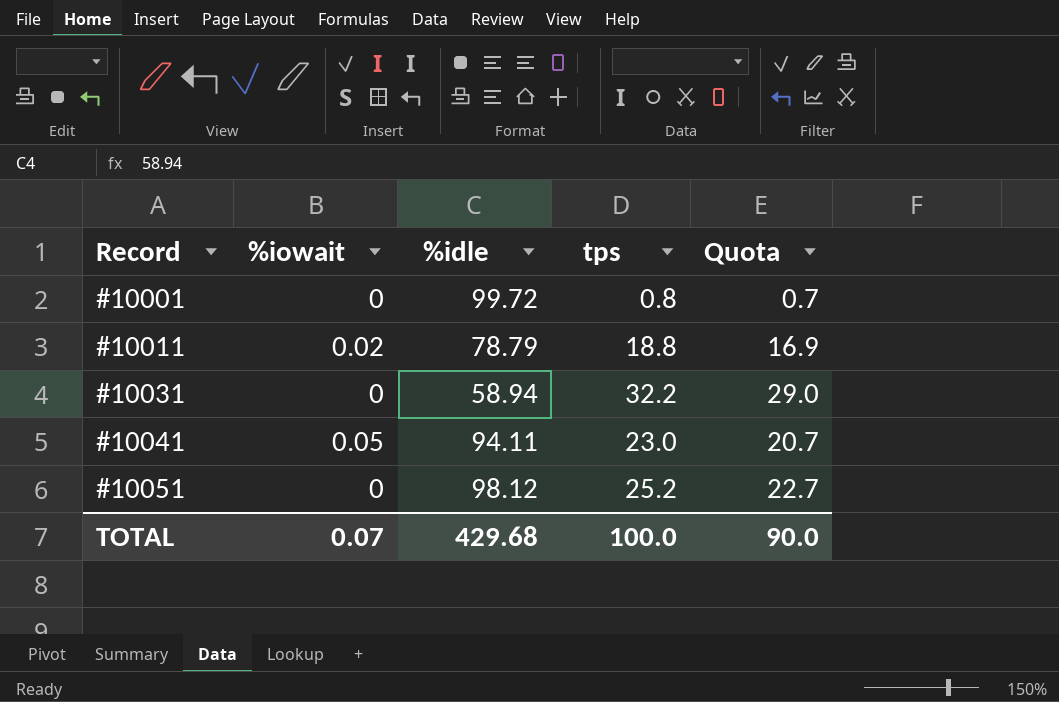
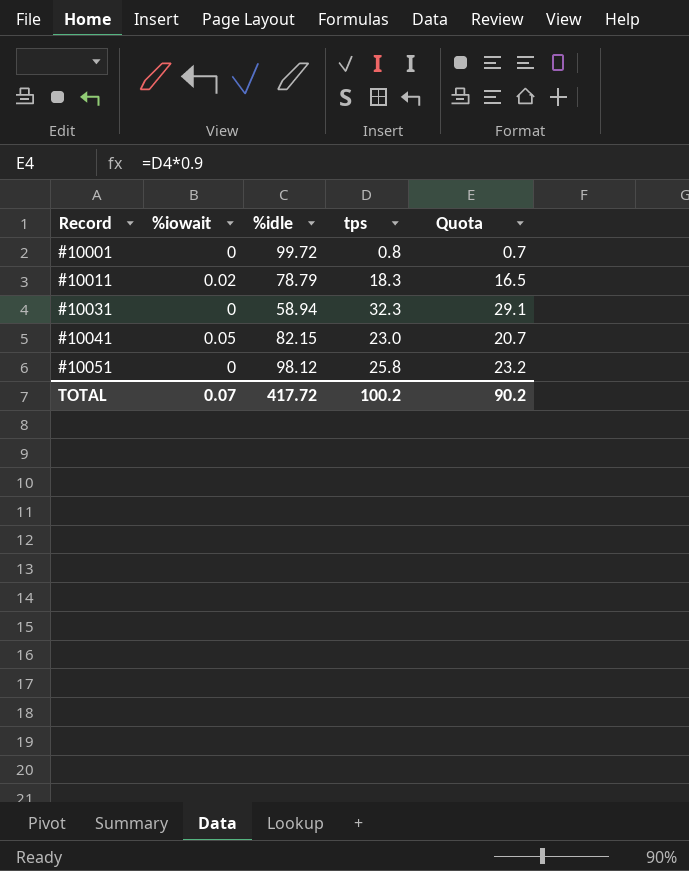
#10011 | tps: 18.8 -> 18.3
#10011 | Quota: 16.9 -> 16.5
#10031 | tps: 32.2 -> 32.3
#10031 | Quota: 29.0 -> 29.1
#10041 | %idle: 94.11 -> 82.15
#10051 | tps: 25.2 -> 25.8
#10051 | Quota: 22.7 -> 23.2
TOTAL | %idle: 429.68 -> 417.72
TOTAL | tps: 100.0 -> 100.2
TOTAL | Quota: 90.0 -> 90.2

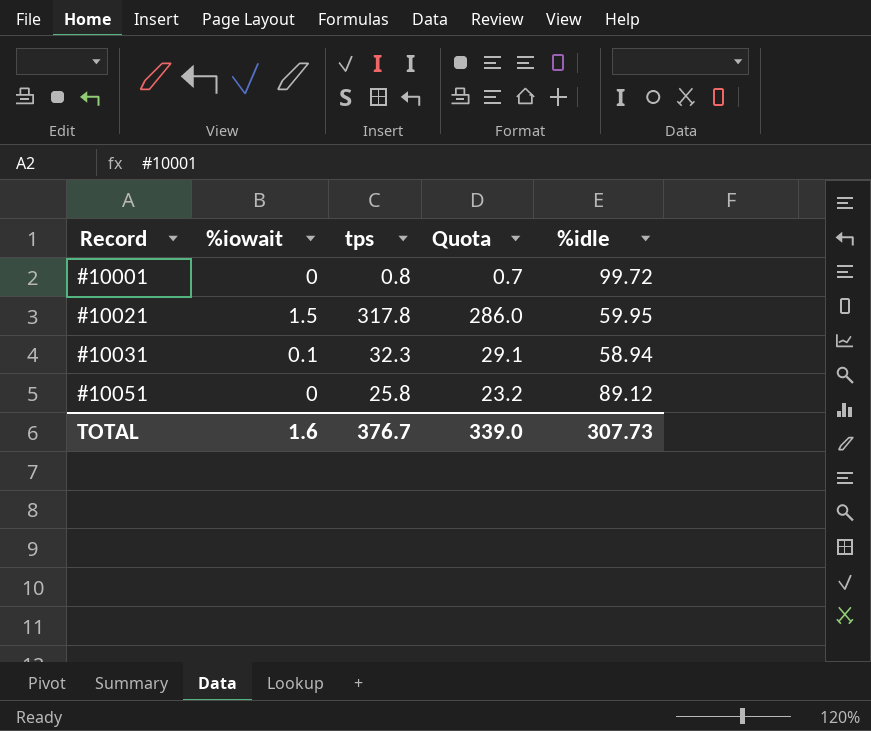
column %idle | position: 3 -> 5
row #10011: 0.02 | 78.79 | 18.3 | 16.5 -> none
row #10041: 0.05 | 82.15 | 23.0 | 20.7 -> none
row #10021: none -> 1.5 | 317.8 | 286.0 | 59.95
#10031 | %iowait: 0 -> 0.1
#10051 | %idle: 98.12 -> 89.12
TOTAL | %iowait: 0.07 -> 1.6
TOTAL | tps: 100.2 -> 376.7
TOTAL | Quota: 90.2 -> 339.0
TOTAL | %idle: 417.72 -> 307.73

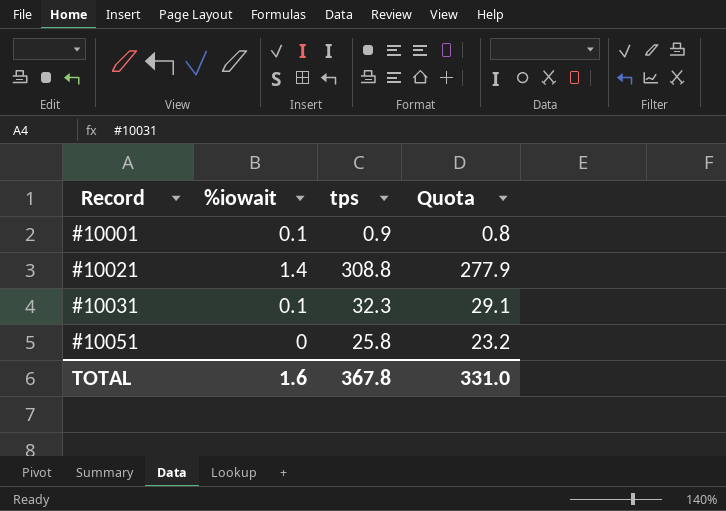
column %idle | position: 5 -> none
#10001 | %iowait: 0 -> 0.1
#10001 | tps: 0.8 -> 0.9
#10001 | Quota: 0.7 -> 0.8
#10021 | %iowait: 1.5 -> 1.4
#10021 | tps: 317.8 -> 308.8
#10021 | Quota: 286.0 -> 277.9
TOTAL | tps: 376.7 -> 367.8
TOTAL | Quota: 339.0 -> 331.0

